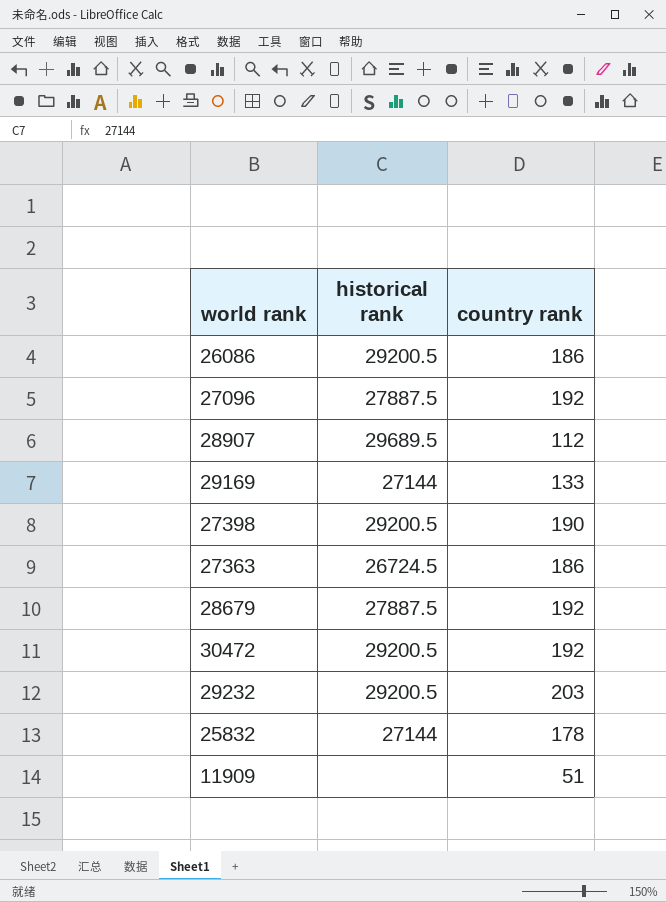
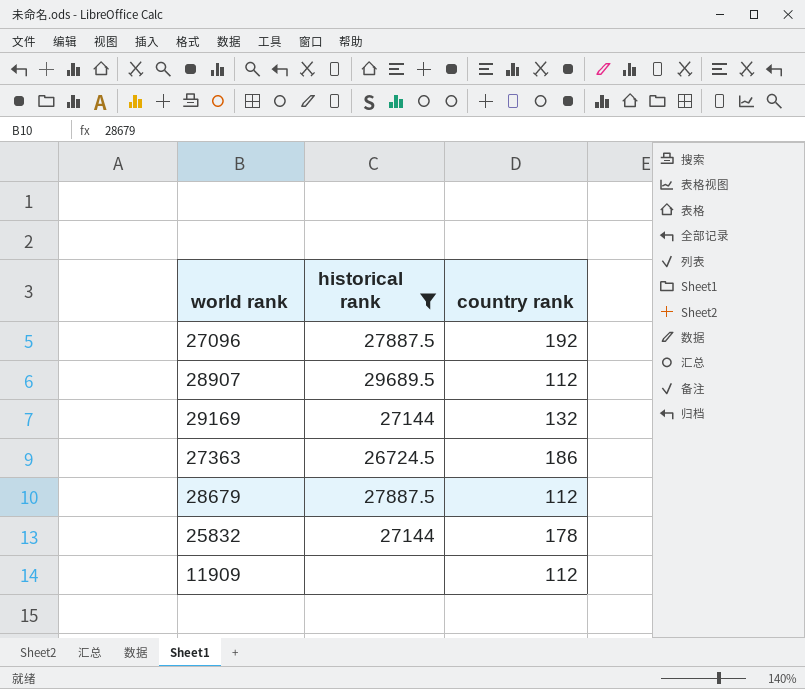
filter: none -> historical rank != 29200.5
29169 | country rank: 133 -> 132
28679 | country rank: 192 -> 112
11909 | country rank: 51 -> 112

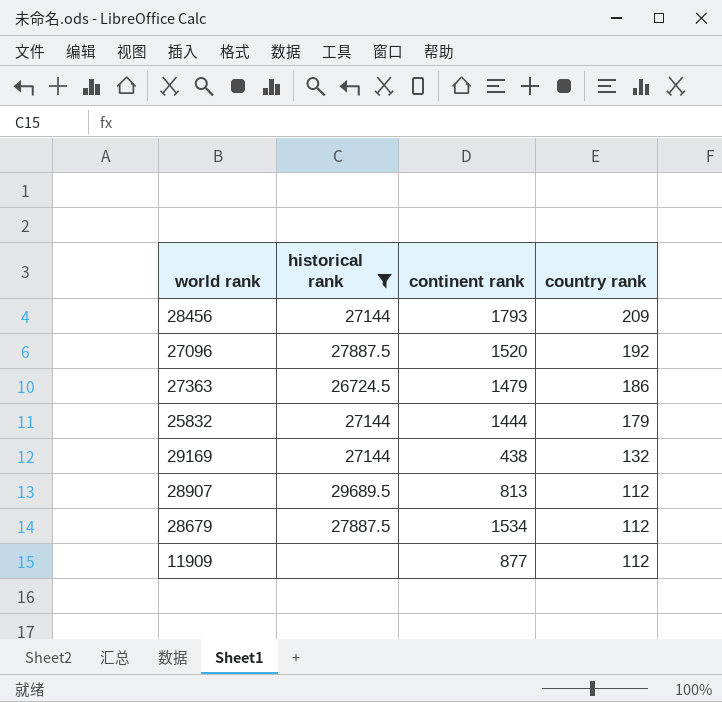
row order: none -> country rank descending
column continent rank | position: none -> 3
row 28456: none -> 27144 | 1793 | 209
25832 | country rank: 178 -> 179

